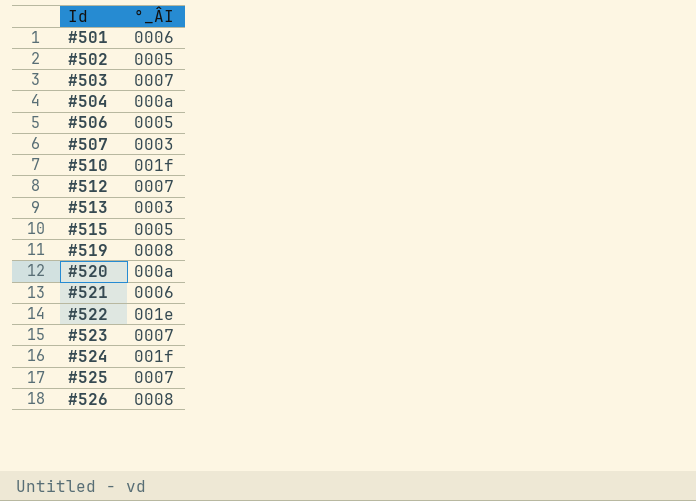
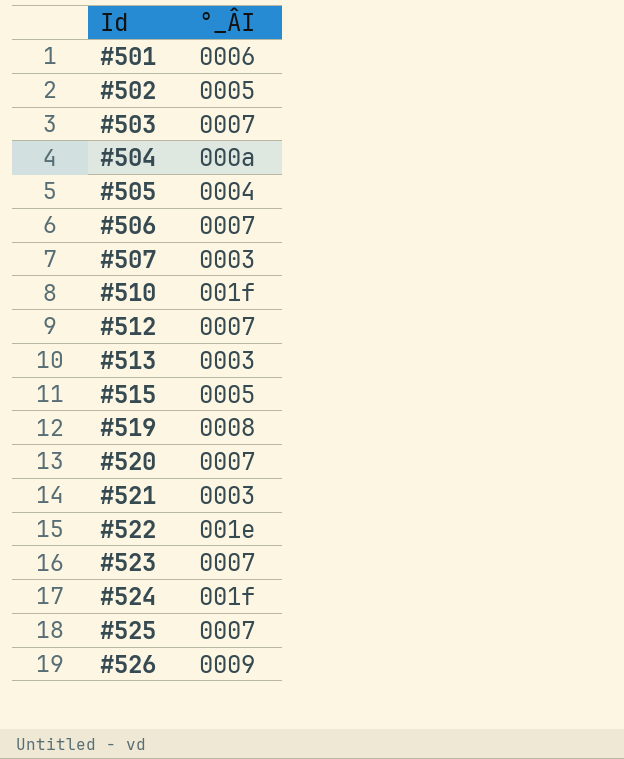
row #505: none -> 0004
#506 | °_ÂI: 0005 -> 0007
#520 | °_ÂI: 000a -> 0007
#521 | °_ÂI: 0006 -> 0003
#526 | °_ÂI: 0008 -> 0009

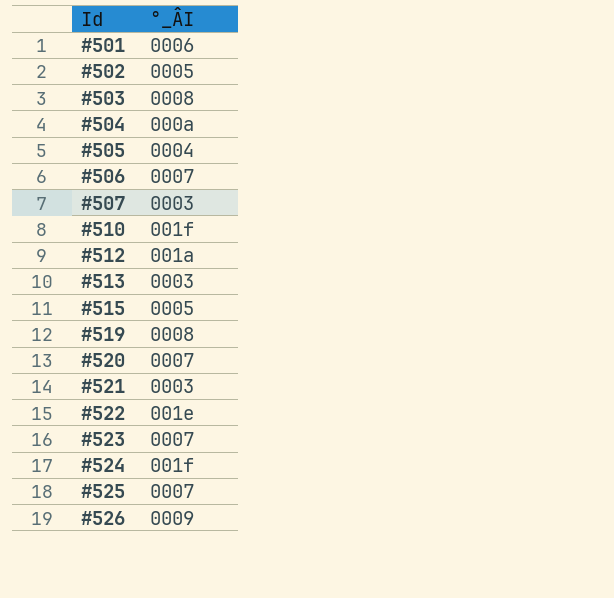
#503 | °_ÂI: 0007 -> 0008
#512 | °_ÂI: 0007 -> 001a

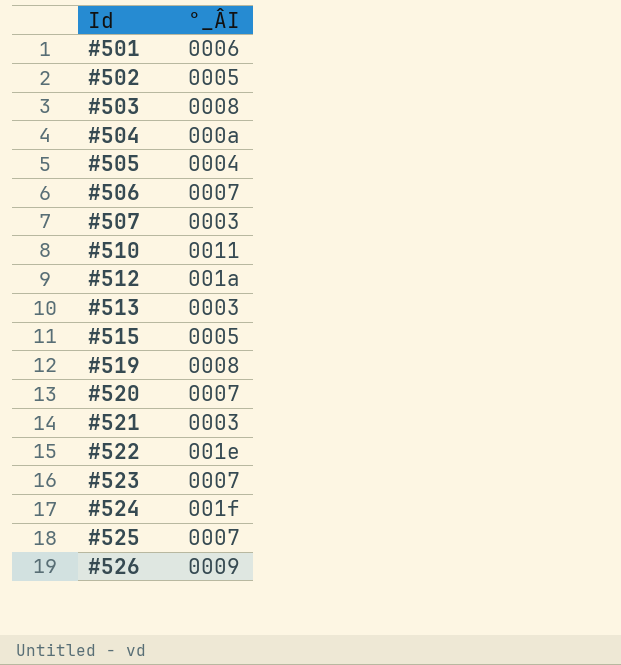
#510 | °_ÂI: 001f -> 0011

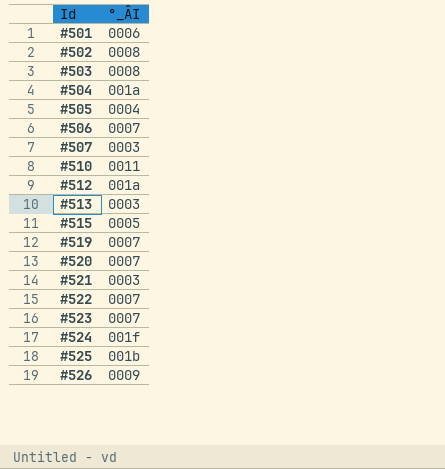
#502 | °_ÂI: 0005 -> 0008
#504 | °_ÂI: 000a -> 001a
#519 | °_ÂI: 0008 -> 0007
#522 | °_ÂI: 001e -> 0007
#525 | °_ÂI: 0007 -> 001b

